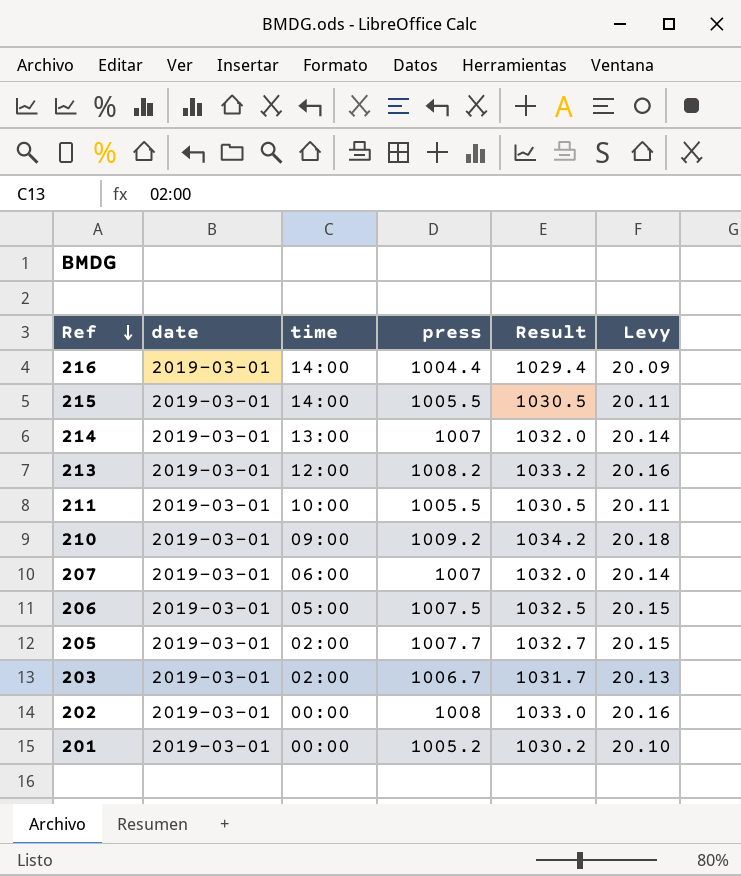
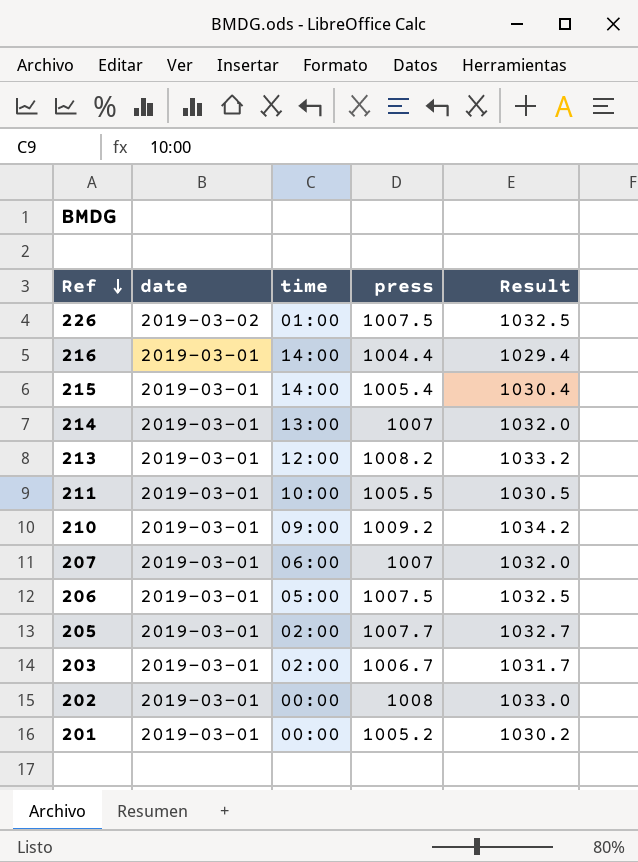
column Levy | formula: [press] * 0.02 -> none
row 226: none -> 2019-03-02 | 01:00 | 1007.5 | 1032.5
215 | press: 1005.5 -> 1005.4
215 | Result: 1030.5 -> 1030.4

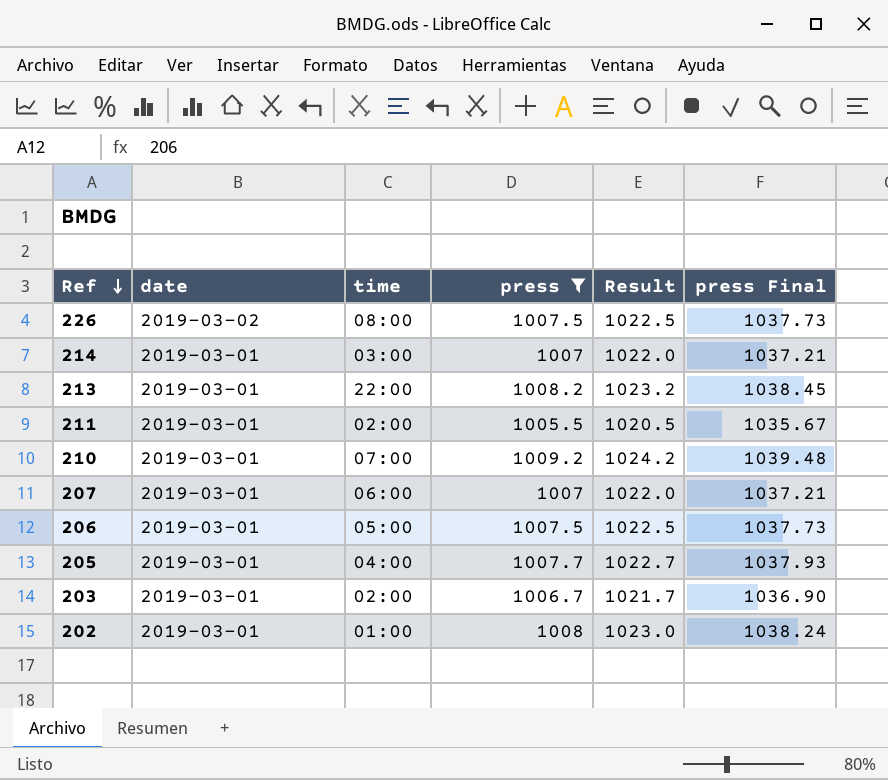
filter: none -> press >= 1005.5
column Result | formula: [press] + 25 -> [press] + 15
column press Final | formula: none -> [press] * 1.03
226 | time: 01:00 -> 08:00
214 | time: 13:00 -> 03:00
213 | time: 12:00 -> 22:00
211 | time: 10:00 -> 02:00
210 | time: 09:00 -> 07:00
205 | time: 02:00 -> 04:00
202 | time: 00:00 -> 01:00

